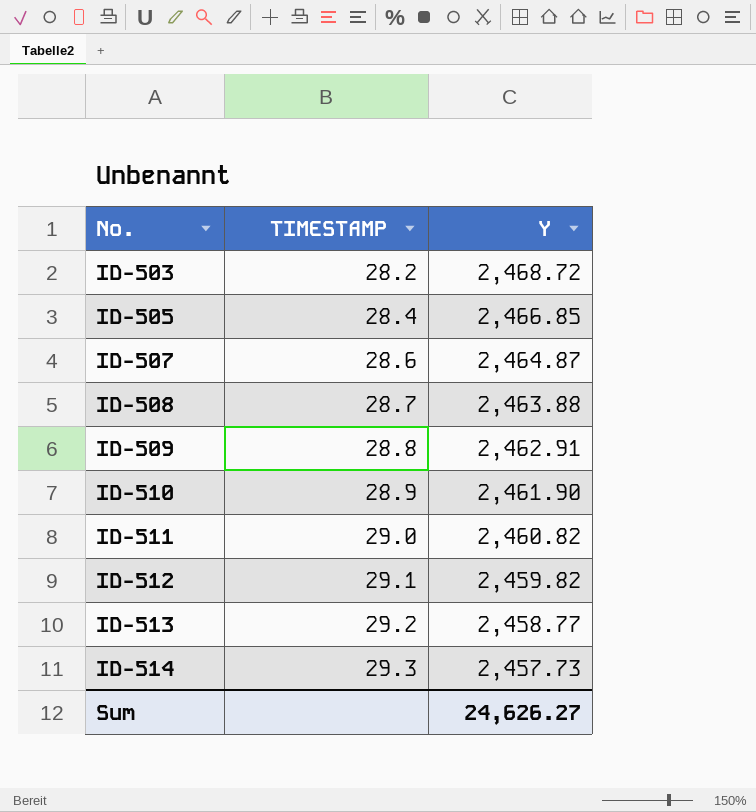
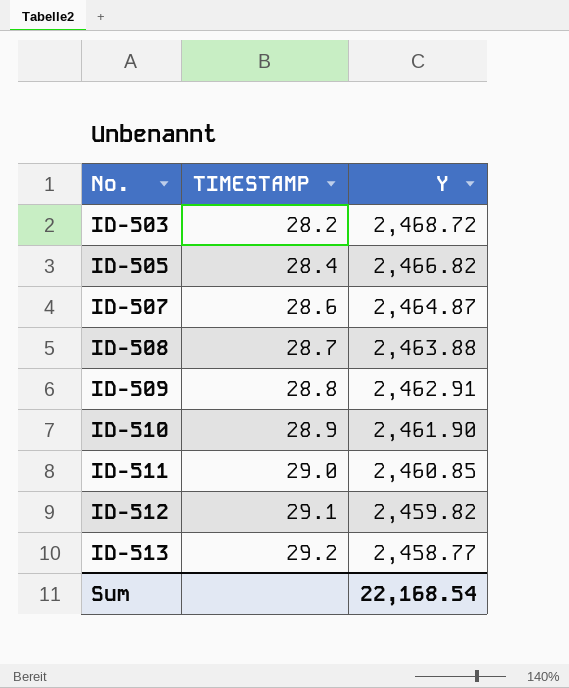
row ID-514: 29.3 | 2,457.73 -> none
ID-505 | Y: 2,466.85 -> 2,466.82
ID-511 | Y: 2,460.82 -> 2,460.85
Sum | Y: 24,626.27 -> 22,168.54

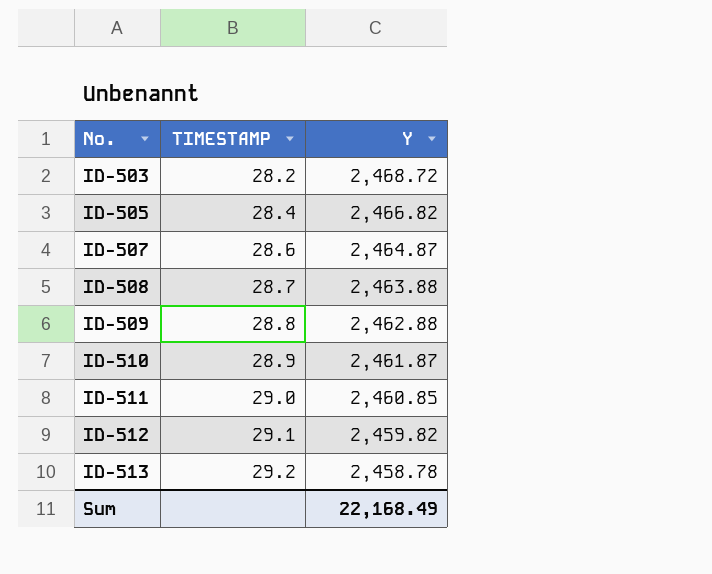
ID-509 | Y: 2,462.91 -> 2,462.88
ID-510 | Y: 2,461.90 -> 2,461.87
ID-513 | Y: 2,458.77 -> 2,458.78
Sum | Y: 22,168.54 -> 22,168.49

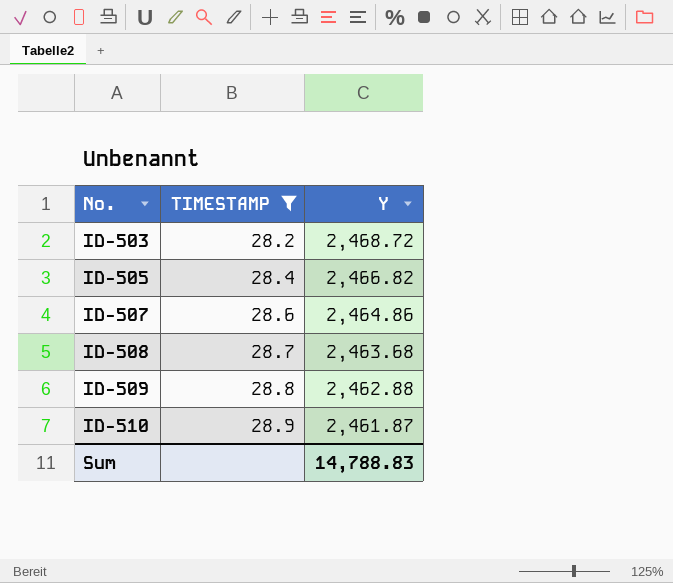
filter: none -> TIMESTAMP <= 28.9
ID-507 | Y: 2,464.87 -> 2,464.86
ID-508 | Y: 2,463.88 -> 2,463.68
Sum | Y: 22,168.49 -> 14,788.83

